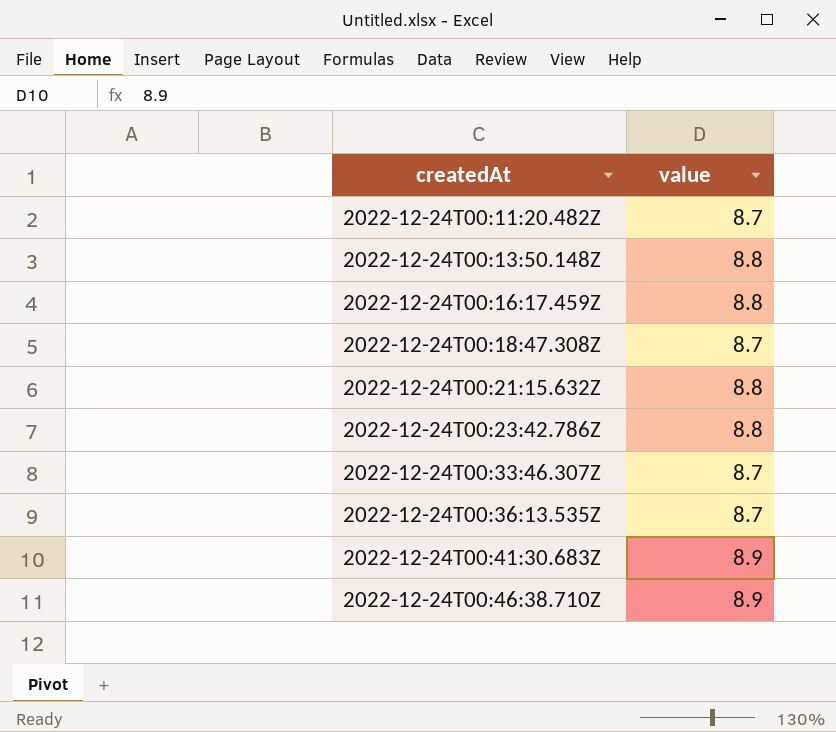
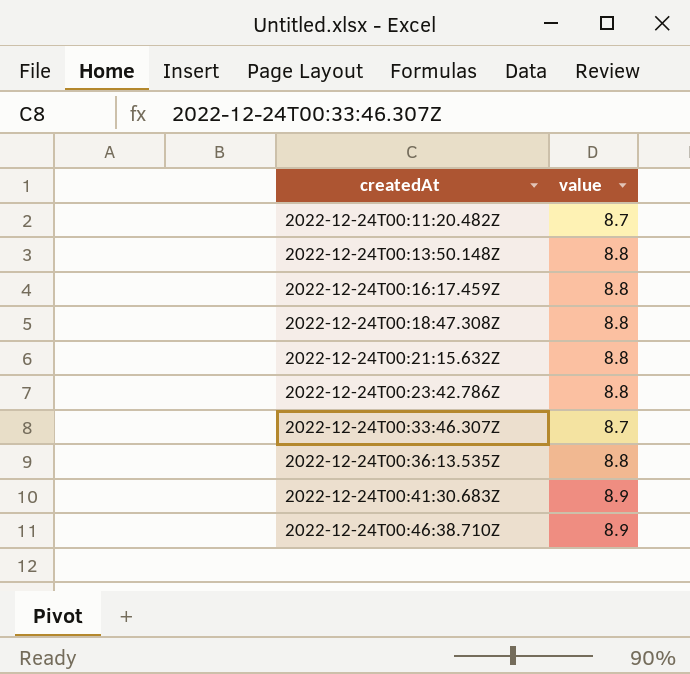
2022-12-24T00:18:47.308Z | value: 8.7 -> 8.8
2022-12-24T00:36:13.535Z | value: 8.7 -> 8.8

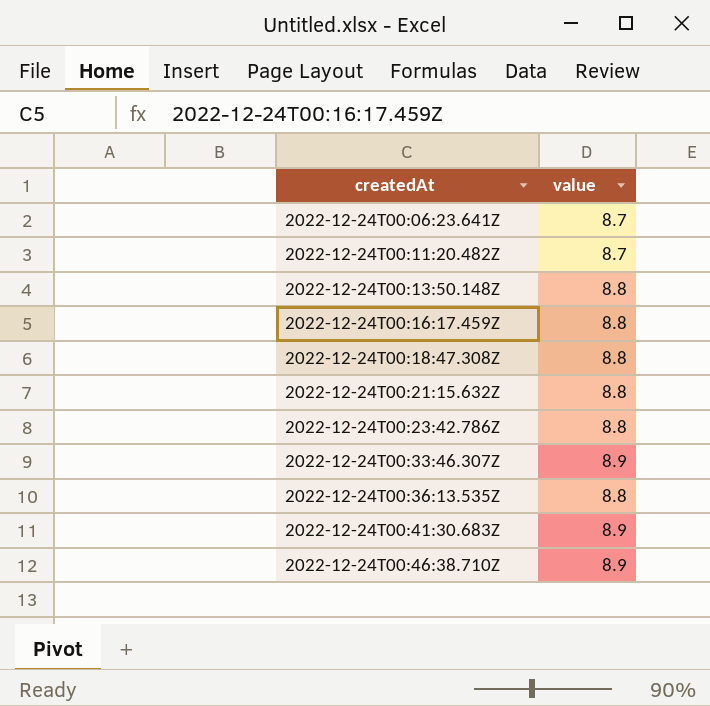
row 2022-12-24T00:06:23.641Z: none -> 8.7
2022-12-24T00:33:46.307Z | value: 8.7 -> 8.9

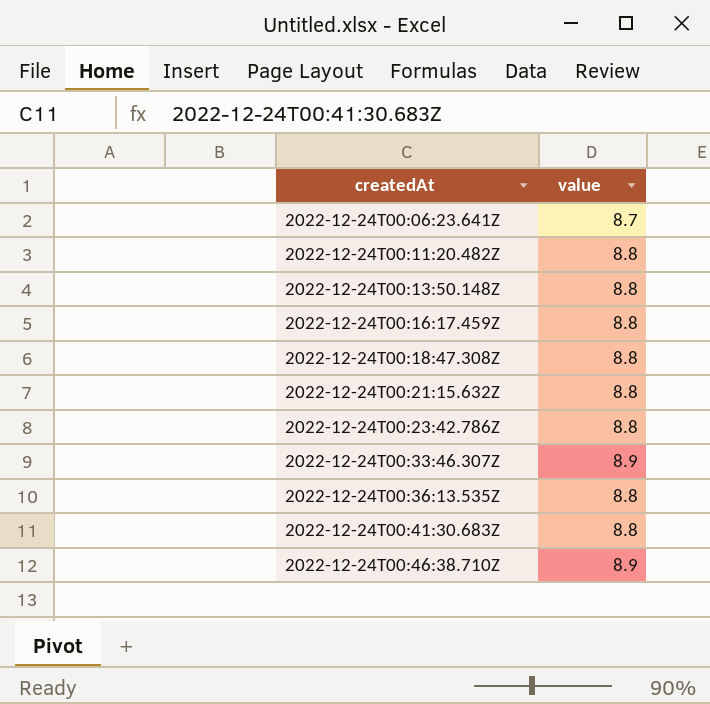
2022-12-24T00:11:20.482Z | value: 8.7 -> 8.8
2022-12-24T00:41:30.683Z | value: 8.9 -> 8.8

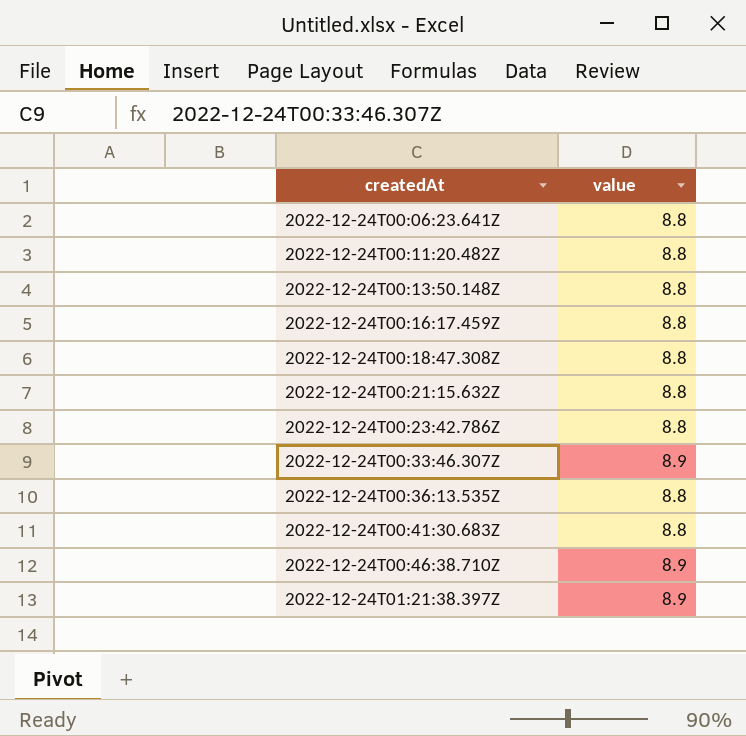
2022-12-24T00:06:23.641Z | value: 8.7 -> 8.8
row 2022-12-24T01:21:38.397Z: none -> 8.9

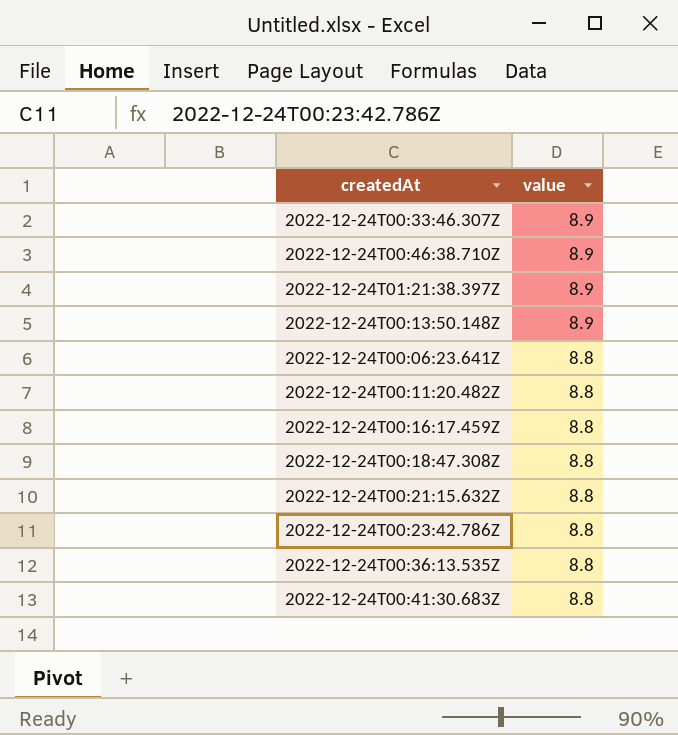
row order: createdAt ascending -> value descending
2022-12-24T00:13:50.148Z | value: 8.8 -> 8.9

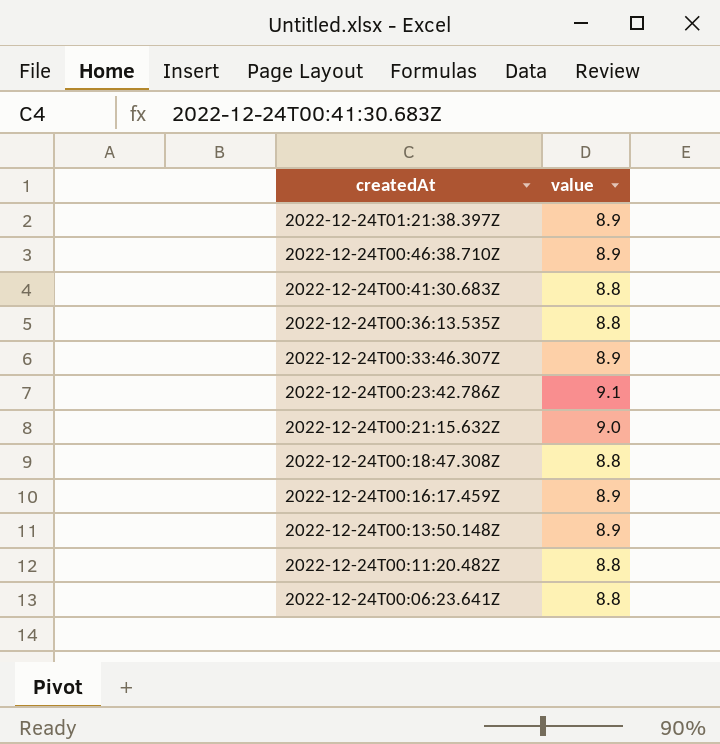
row order: value descending -> createdAt descending
2022-12-24T00:23:42.786Z | value: 8.8 -> 9.1
2022-12-24T00:21:15.632Z | value: 8.8 -> 9.0
2022-12-24T00:16:17.459Z | value: 8.8 -> 8.9

